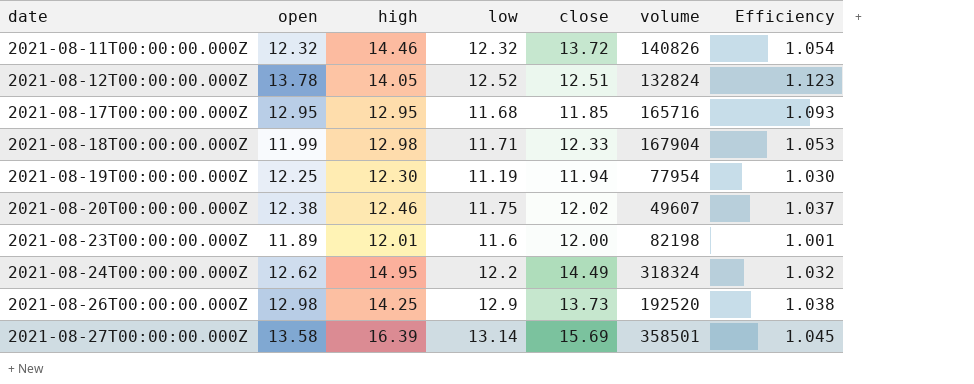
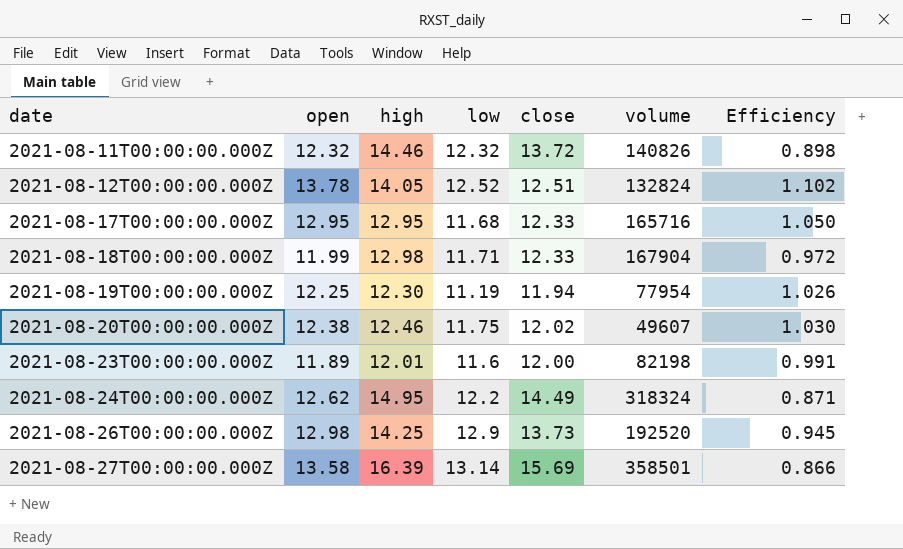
column Efficiency | formula: [high] / [close] -> [open] / [close]
2021-08-17T00:00:00.000Z | close: 11.85 -> 12.33

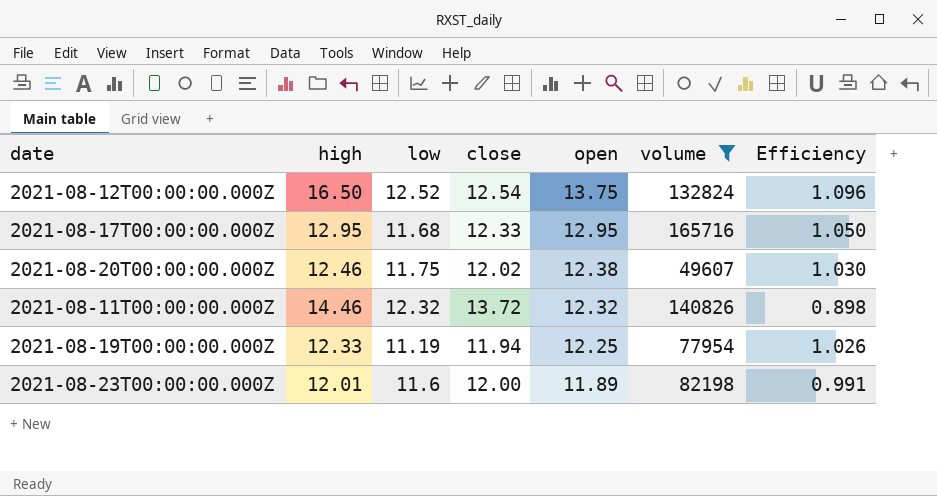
filter: none -> volume <= 165716
row order: date ascending -> open descending
column open | position: 2 -> 5
2021-08-12T00:00:00.000Z | high: 14.05 -> 16.50
2021-08-12T00:00:00.000Z | close: 12.51 -> 12.54
2021-08-12T00:00:00.000Z | open: 13.78 -> 13.75
2021-08-12T00:00:00.000Z | Efficiency: 1.102 -> 1.096
2021-08-19T00:00:00.000Z | high: 12.30 -> 12.33

